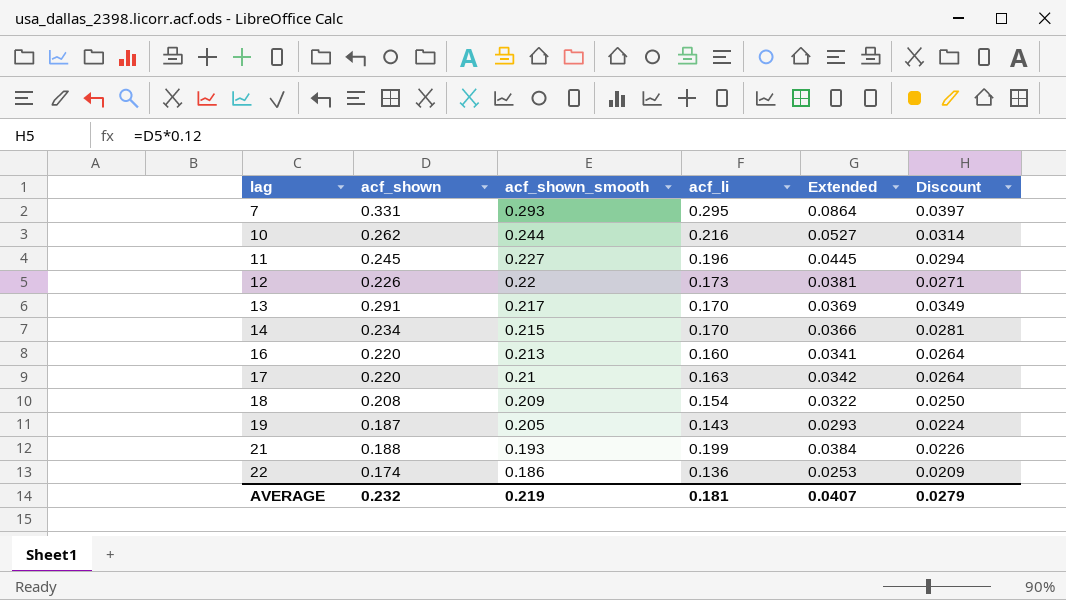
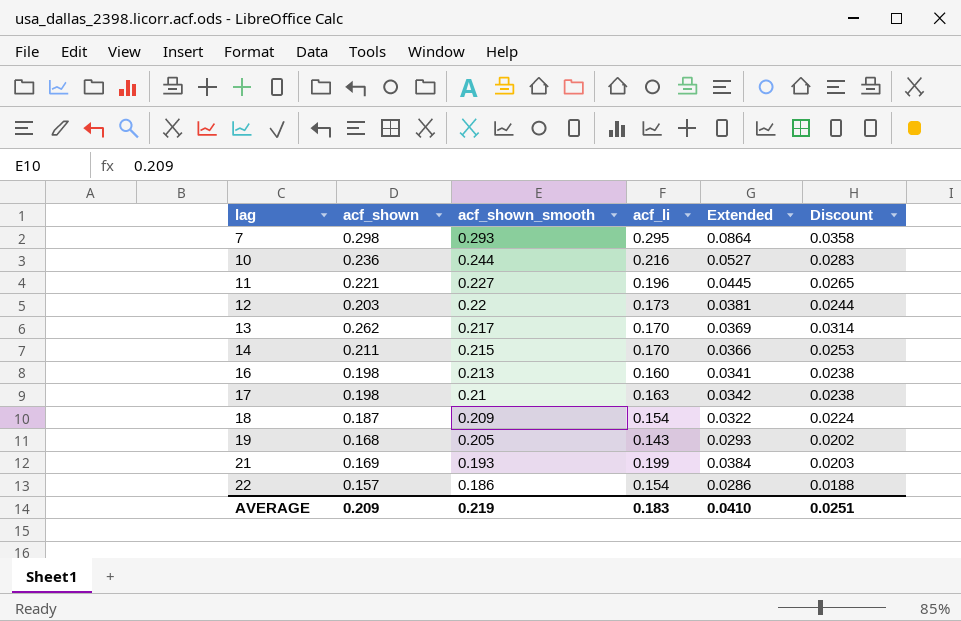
7 | acf_shown: 0.331 -> 0.298
7 | Discount: 0.0397 -> 0.0358
10 | acf_shown: 0.262 -> 0.236
10 | Discount: 0.0314 -> 0.0283
11 | acf_shown: 0.245 -> 0.221
11 | Discount: 0.0294 -> 0.0265
12 | acf_shown: 0.226 -> 0.203
12 | Discount: 0.0271 -> 0.0244
13 | acf_shown: 0.291 -> 0.262
13 | Discount: 0.0349 -> 0.0314
14 | acf_shown: 0.234 -> 0.211
14 | Discount: 0.0281 -> 0.0253
16 | acf_shown: 0.220 -> 0.198
16 | Discount: 0.0264 -> 0.0238
17 | acf_shown: 0.220 -> 0.198
17 | Discount: 0.0264 -> 0.0238
18 | acf_shown: 0.208 -> 0.187
18 | Discount: 0.0250 -> 0.0224
19 | acf_shown: 0.187 -> 0.168
19 | Discount: 0.0224 -> 0.0202
21 | acf_shown: 0.188 -> 0.169
21 | Discount: 0.0226 -> 0.0203
22 | acf_shown: 0.174 -> 0.157
22 | acf_li: 0.136 -> 0.154
22 | Extended: 0.0253 -> 0.0286
22 | Discount: 0.0209 -> 0.0188
AVERAGE | acf_shown: 0.232 -> 0.209
AVERAGE | acf_li: 0.181 -> 0.183
AVERAGE | Extended: 0.0407 -> 0.0410
AVERAGE | Discount: 0.0279 -> 0.0251

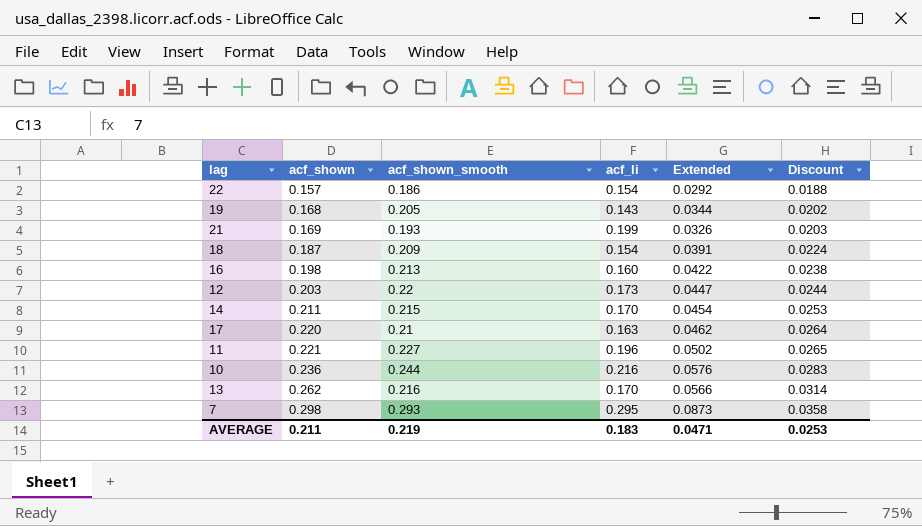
row order: lag ascending -> acf_shown ascending
column Extended | formula: [acf_shown_smooth] * [acf_li] -> [acf_shown] * [acf_shown_smooth]
17 | acf_shown: 0.198 -> 0.220
17 | Discount: 0.0238 -> 0.0264
13 | acf_shown_smooth: 0.217 -> 0.216
AVERAGE | acf_shown: 0.209 -> 0.211
AVERAGE | Extended: 0.0410 -> 0.0471
AVERAGE | Discount: 0.0251 -> 0.0253

